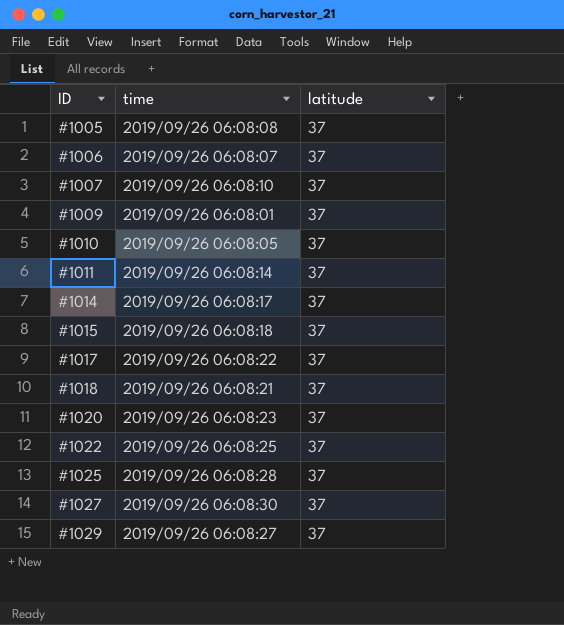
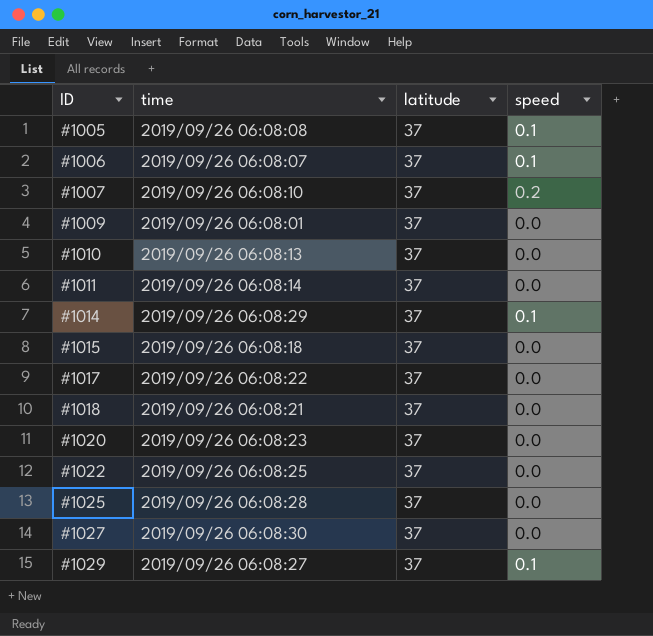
column speed | position: none -> 4
#1010 | time: 2019/09/26 06:08:05 -> 2019/09/26 06:08:13
#1014 | time: 2019/09/26 06:08:17 -> 2019/09/26 06:08:29

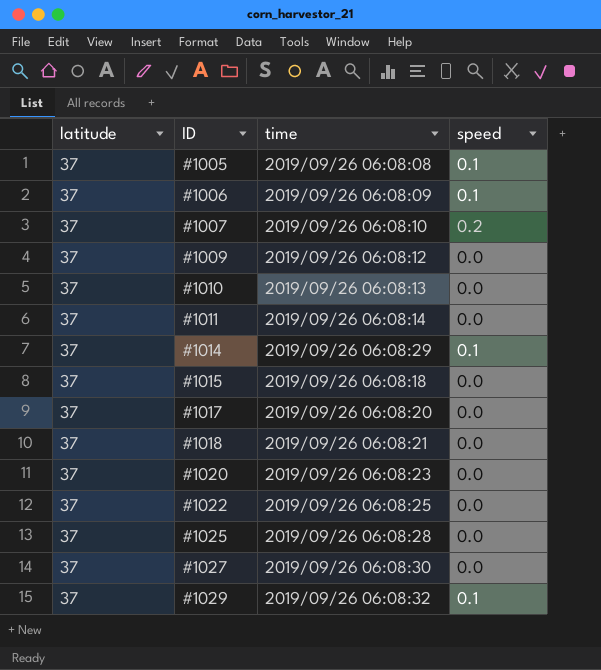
column latitude | position: 3 -> 1
#1006 | time: 2019/09/26 06:08:07 -> 2019/09/26 06:08:09
#1009 | time: 2019/09/26 06:08:01 -> 2019/09/26 06:08:12
#1017 | time: 2019/09/26 06:08:22 -> 2019/09/26 06:08:20
#1029 | time: 2019/09/26 06:08:27 -> 2019/09/26 06:08:32

